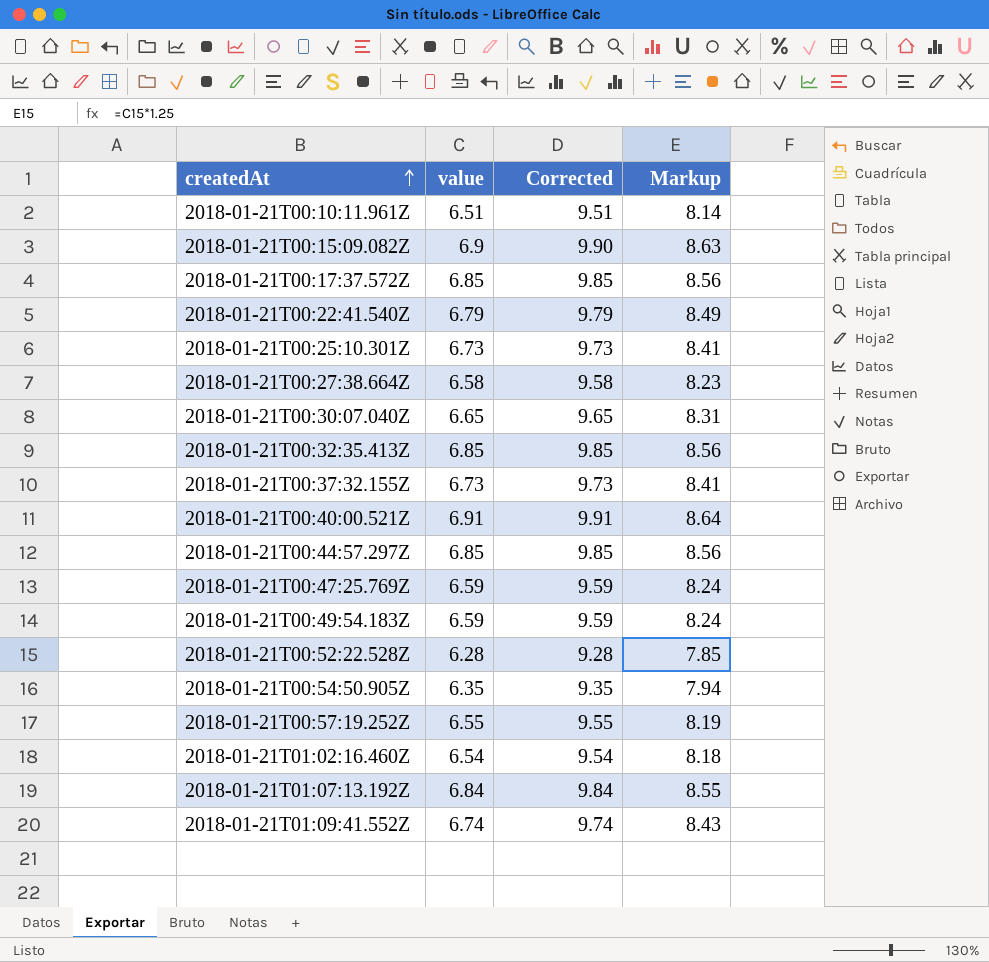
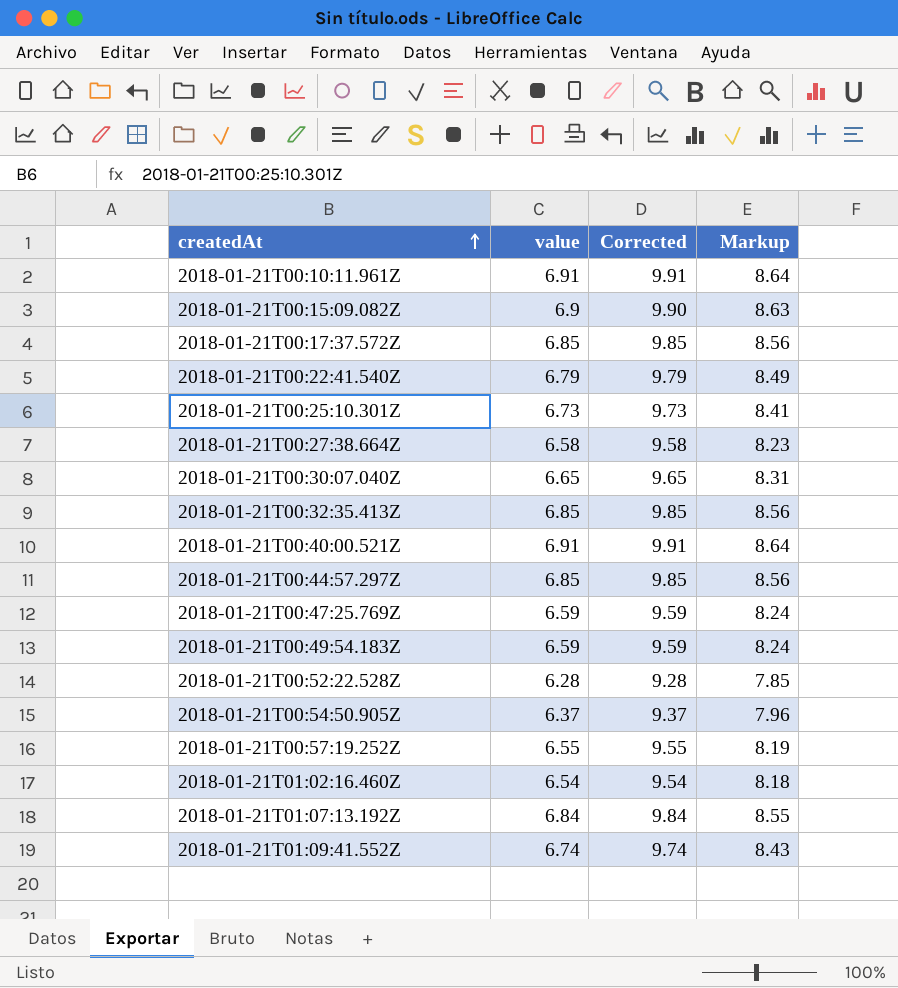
row 2018-01-21T00:37:32.155Z: 6.73 | 9.73 | 8.41 -> none
2018-01-21T00:10:11.961Z | value: 6.51 -> 6.91
2018-01-21T00:10:11.961Z | Corrected: 9.51 -> 9.91
2018-01-21T00:10:11.961Z | Markup: 8.14 -> 8.64
2018-01-21T00:54:50.905Z | value: 6.35 -> 6.37
2018-01-21T00:54:50.905Z | Corrected: 9.35 -> 9.37
2018-01-21T00:54:50.905Z | Markup: 7.94 -> 7.96

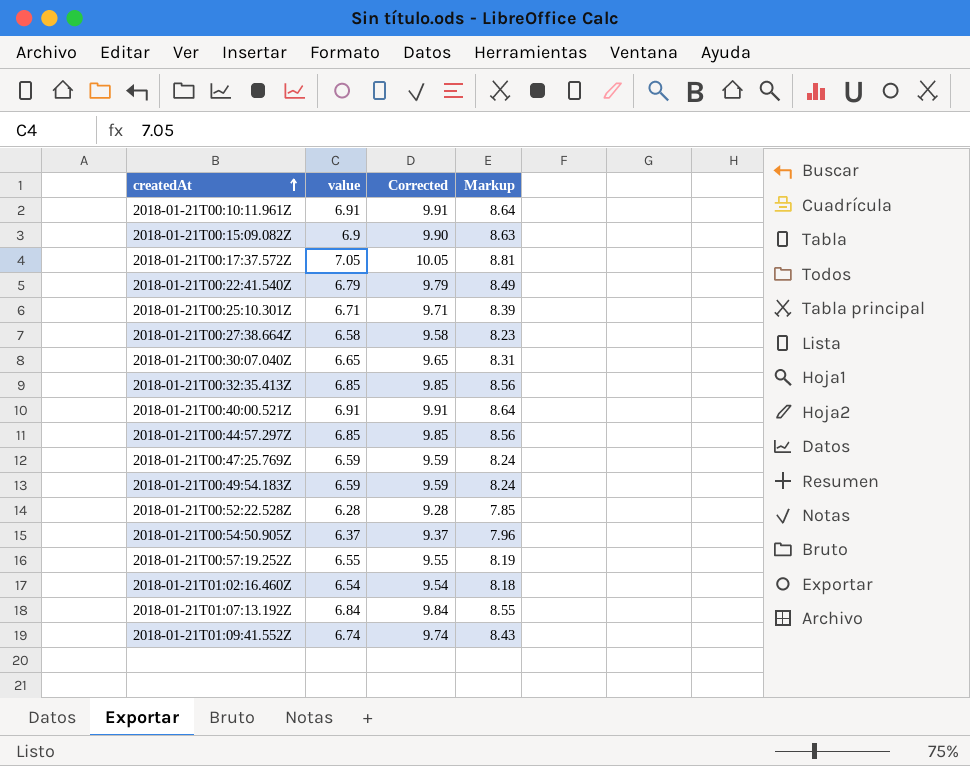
2018-01-21T00:17:37.572Z | value: 6.85 -> 7.05
2018-01-21T00:17:37.572Z | Corrected: 9.85 -> 10.05
2018-01-21T00:17:37.572Z | Markup: 8.56 -> 8.81
2018-01-21T00:25:10.301Z | value: 6.73 -> 6.71
2018-01-21T00:25:10.301Z | Corrected: 9.73 -> 9.71
2018-01-21T00:25:10.301Z | Markup: 8.41 -> 8.39

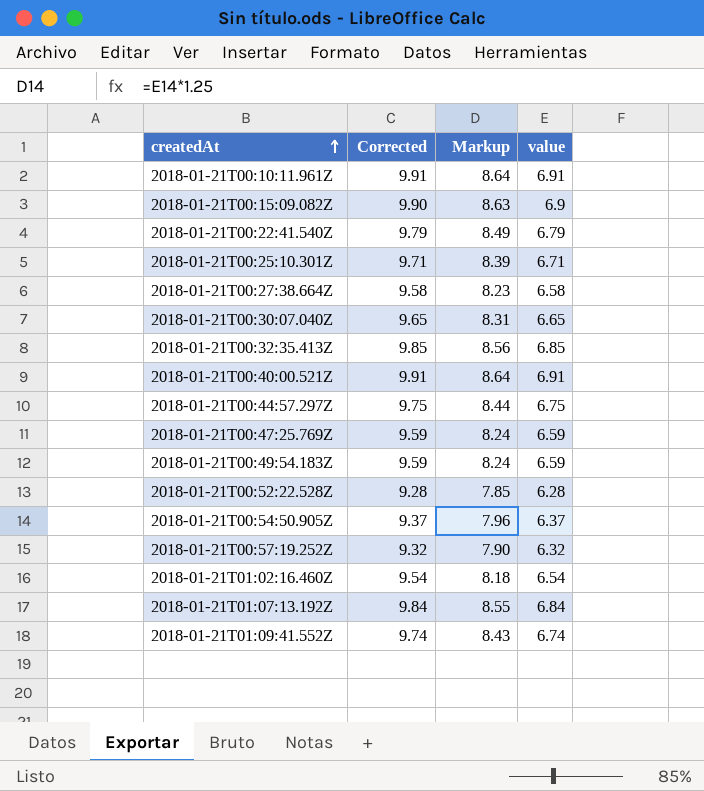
column value | position: 2 -> 4
row 2018-01-21T00:17:37.572Z: 7.05 | 10.05 | 8.81 -> none
2018-01-21T00:44:57.297Z | Corrected: 9.85 -> 9.75
2018-01-21T00:44:57.297Z | Markup: 8.56 -> 8.44
2018-01-21T00:44:57.297Z | value: 6.85 -> 6.75
2018-01-21T00:57:19.252Z | Corrected: 9.55 -> 9.32
2018-01-21T00:57:19.252Z | Markup: 8.19 -> 7.90
2018-01-21T00:57:19.252Z | value: 6.55 -> 6.32

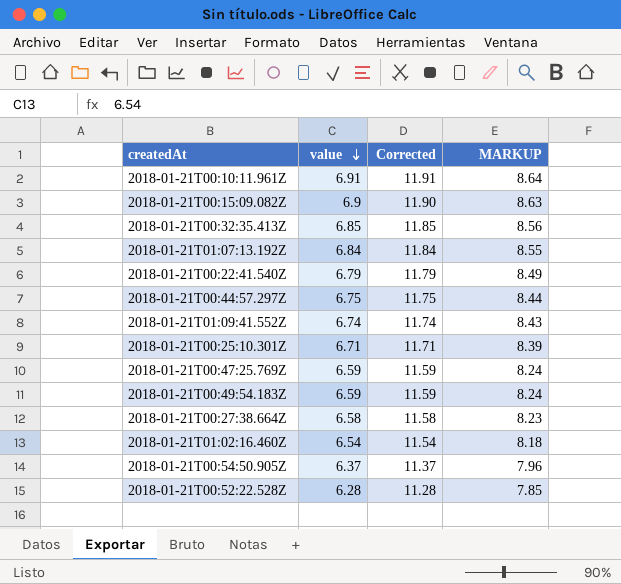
row order: createdAt ascending -> value descending
column value | position: 4 -> 2
column Corrected | formula: [value] + 3 -> [value] + 5
column name: Markup -> MARKUP
row 2018-01-21T00:30:07.040Z: 9.65 | 8.31 | 6.65 -> none
row 2018-01-21T00:40:00.521Z: 9.91 | 8.64 | 6.91 -> none
row 2018-01-21T00:57:19.252Z: 9.32 | 7.90 | 6.32 -> none

